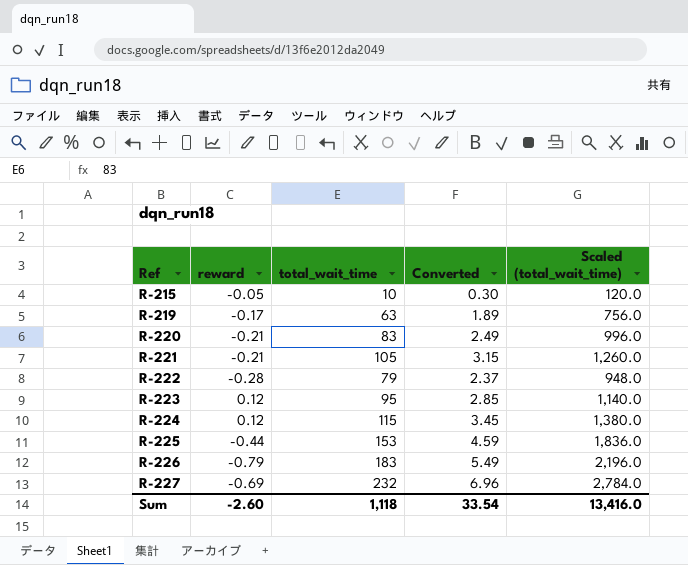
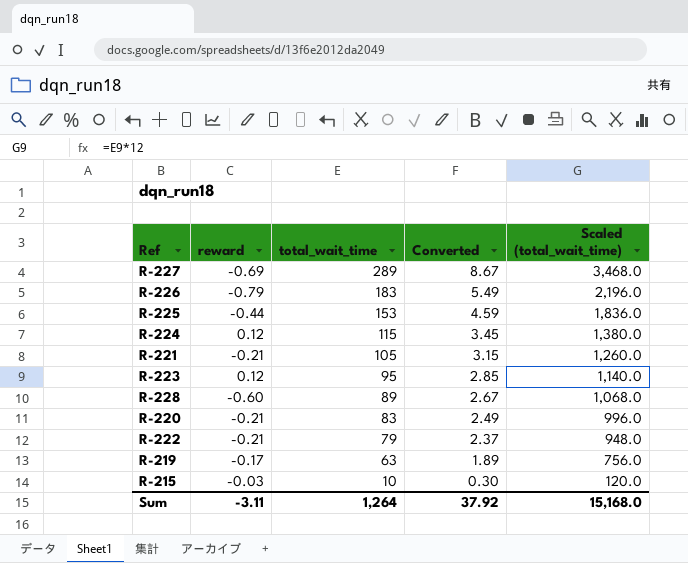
row order: Ref ascending -> total_wait_time descending
R-227 | total_wait_time: 232 -> 289
R-227 | Converted: 6.96 -> 8.67
R-227 | Scaled (total_wait_time): 2,784.0 -> 3,468.0
row R-228: none -> -0.60 | 89 | 2.67 | 1,068.0
R-222 | reward: -0.28 -> -0.21
R-215 | reward: -0.05 -> -0.03
Sum | reward: -2.60 -> -3.11
Sum | total_wait_time: 1,118 -> 1,264
Sum | Converted: 33.54 -> 37.92
Sum | Scaled (total_wait_time): 13,416.0 -> 15,168.0

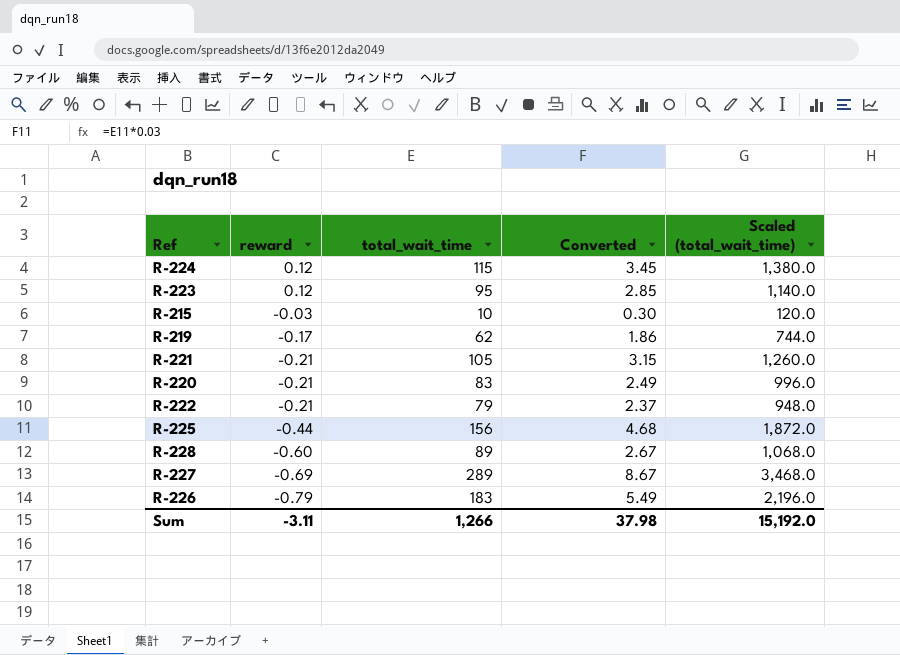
row order: total_wait_time descending -> reward descending
R-219 | total_wait_time: 63 -> 62
R-219 | Converted: 1.89 -> 1.86
R-219 | Scaled (total_wait_time): 756.0 -> 744.0
R-225 | total_wait_time: 153 -> 156
R-225 | Converted: 4.59 -> 4.68
R-225 | Scaled (total_wait_time): 1,836.0 -> 1,872.0
Sum | total_wait_time: 1,264 -> 1,266
Sum | Converted: 37.92 -> 37.98
Sum | Scaled (total_wait_time): 15,168.0 -> 15,192.0

